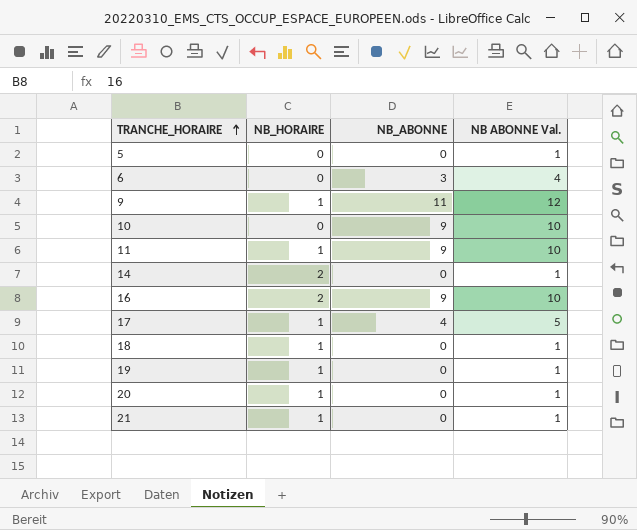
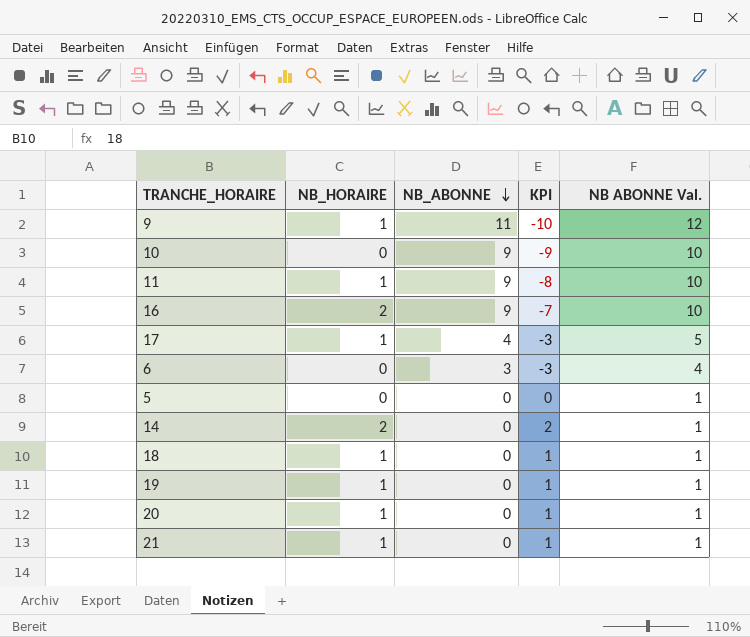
row order: TRANCHE_HORAIRE ascending -> NB_ABONNE descending
column KPI | formula: none -> [NB_HORAIRE] - [NB_ABONNE]

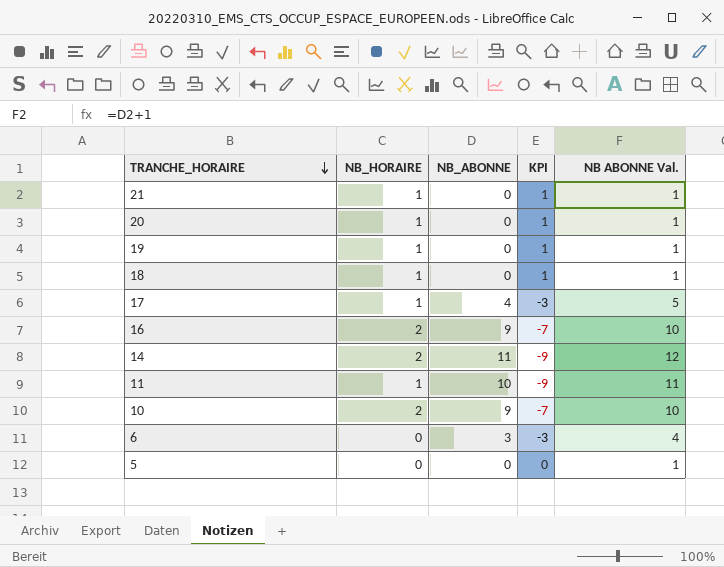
row order: NB_ABONNE descending -> TRANCHE_HORAIRE descending
row 9: 1 | 11 | -10 | 12 -> none
14 | NB_ABONNE: 0 -> 11
14 | KPI: 2 -> -9
14 | NB ABONNE Val.: 1 -> 12
11 | NB_ABONNE: 9 -> 10
11 | KPI: -8 -> -9
11 | NB ABONNE Val.: 10 -> 11
10 | NB_HORAIRE: 0 -> 2
10 | KPI: -9 -> -7

